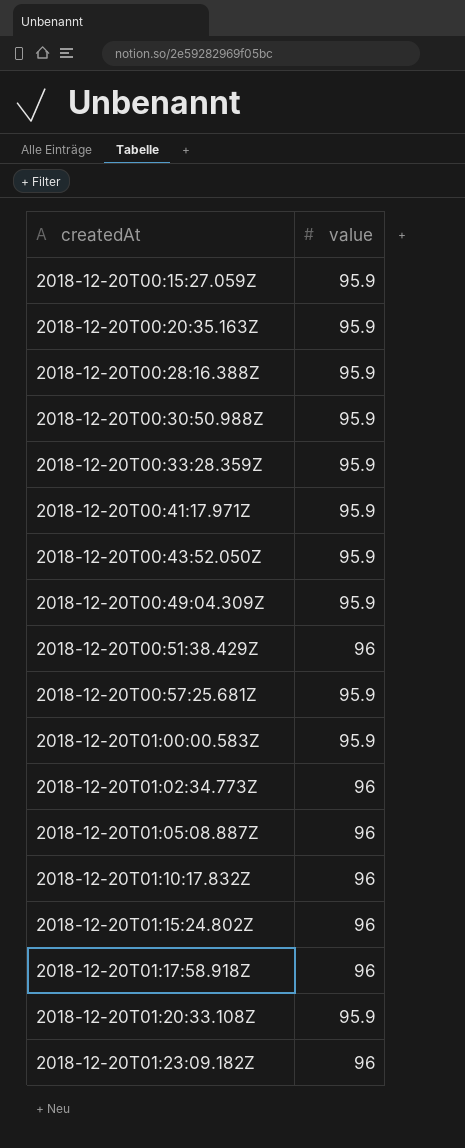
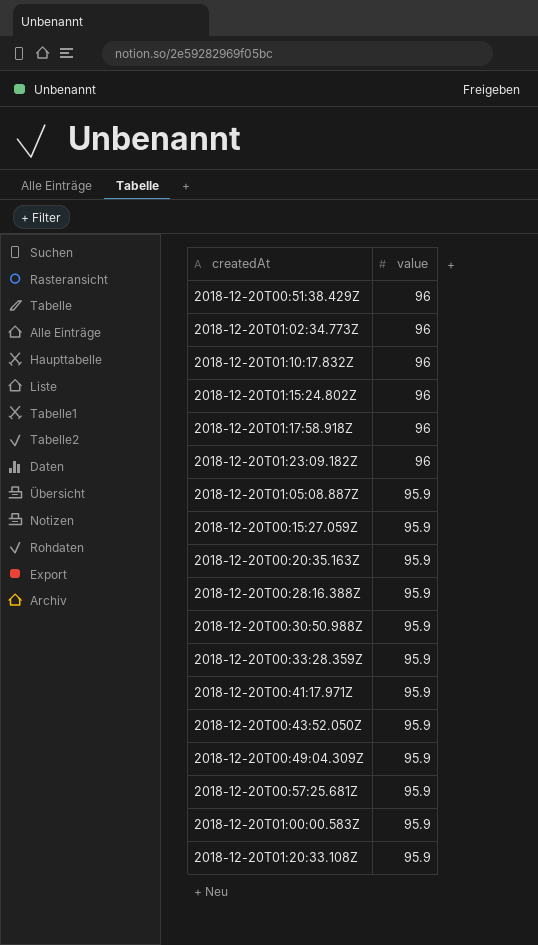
row order: createdAt ascending -> value descending
2018-12-20T01:05:08.887Z | value: 96 -> 95.9

